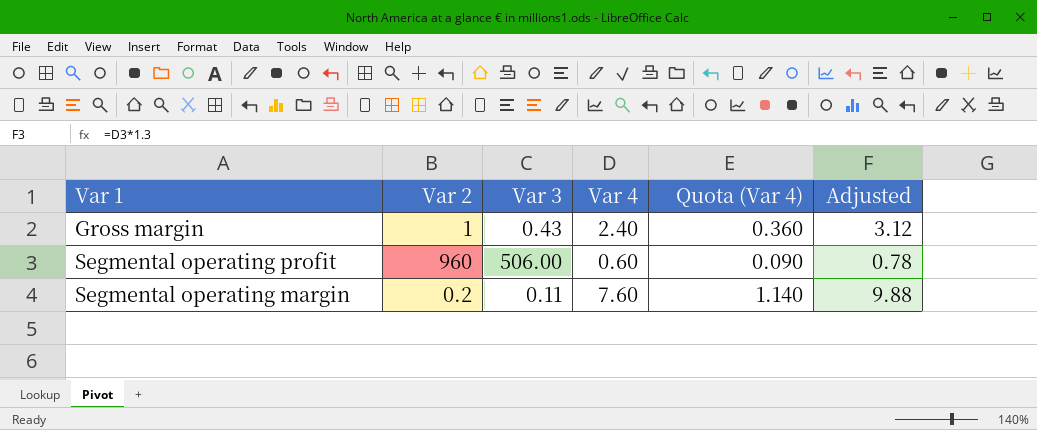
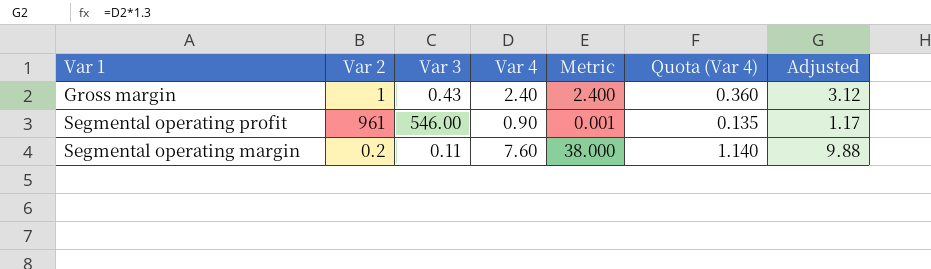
column Metric | formula: none -> [Var 4] / [Var 2]
Segmental operating profit | Var 2: 960 -> 961
Segmental operating profit | Var 3: 506.00 -> 546.00
Segmental operating profit | Var 4: 0.60 -> 0.90
Segmental operating profit | Quota (Var 4): 0.090 -> 0.135
Segmental operating profit | Adjusted: 0.78 -> 1.17

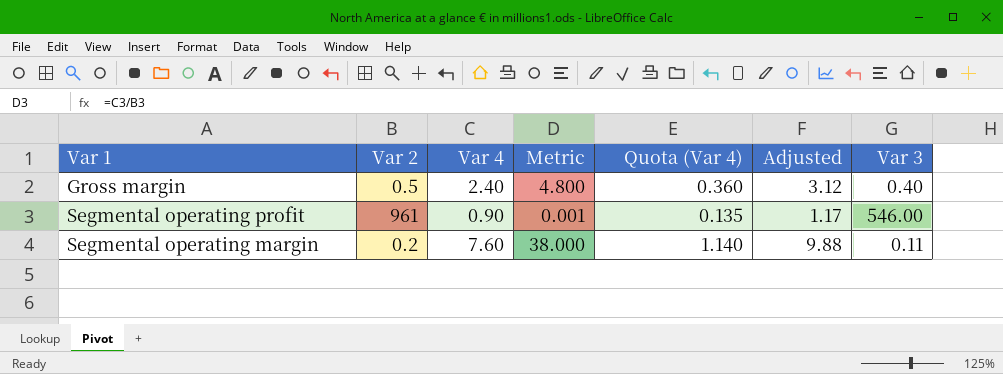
column Var 3 | position: 3 -> 7
Gross margin | Var 2: 1 -> 0.5
Gross margin | Metric: 2.400 -> 4.800
Gross margin | Var 3: 0.43 -> 0.40

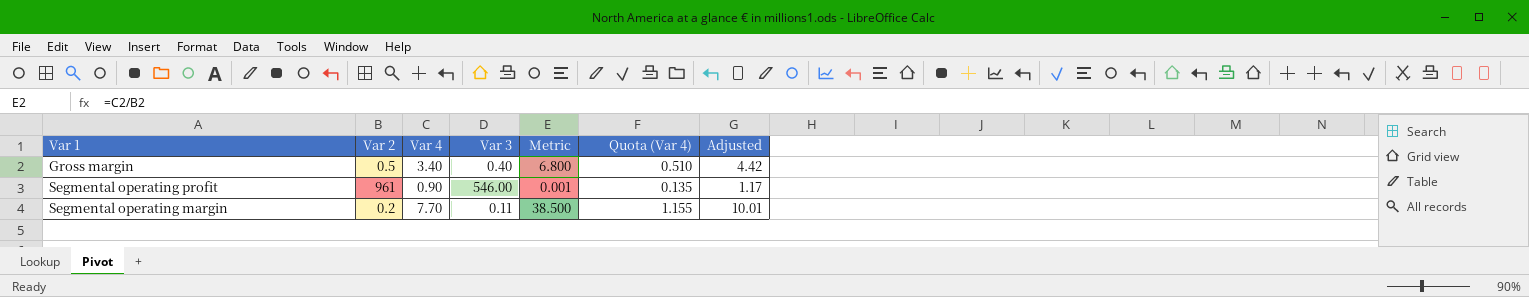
column Var 3 | position: 7 -> 4
Gross margin | Var 4: 2.40 -> 3.40
Gross margin | Metric: 4.800 -> 6.800
Gross margin | Quota (Var 4): 0.360 -> 0.510
Gross margin | Adjusted: 3.12 -> 4.42
Segmental operating margin | Var 4: 7.60 -> 7.70
Segmental operating margin | Metric: 38.000 -> 38.500
Segmental operating margin | Quota (Var 4): 1.140 -> 1.155
Segmental operating margin | Adjusted: 9.88 -> 10.01

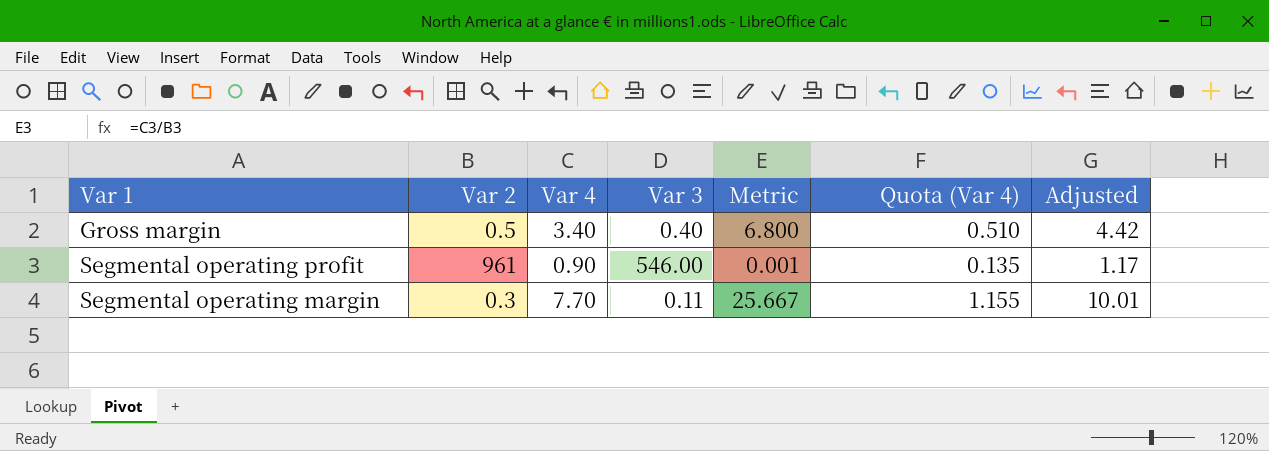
Segmental operating margin | Var 2: 0.2 -> 0.3
Segmental operating margin | Metric: 38.500 -> 25.667

